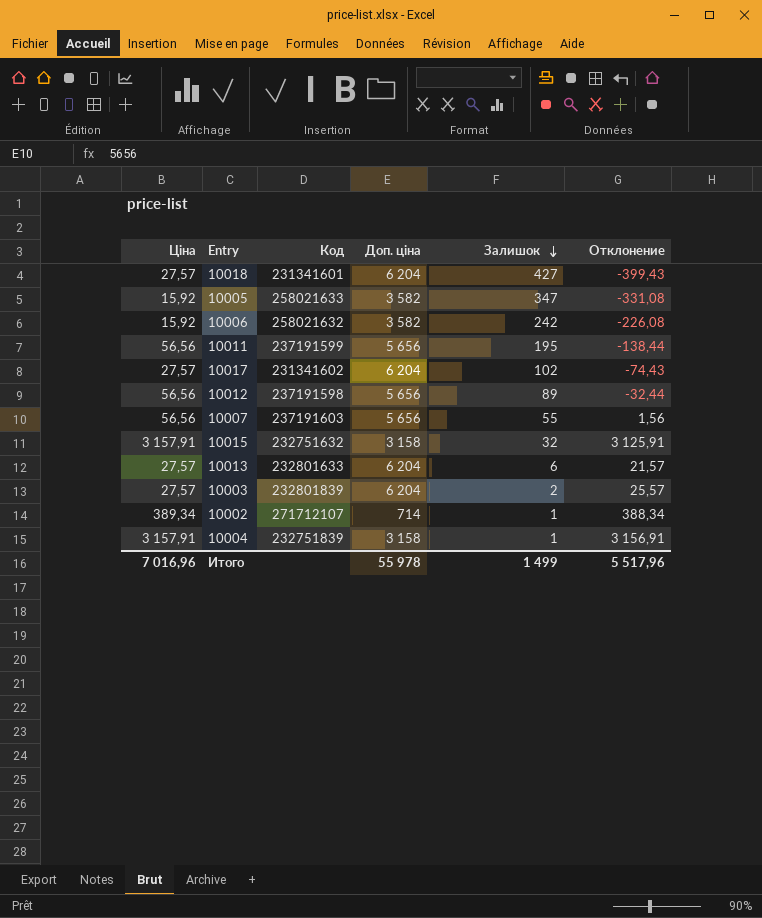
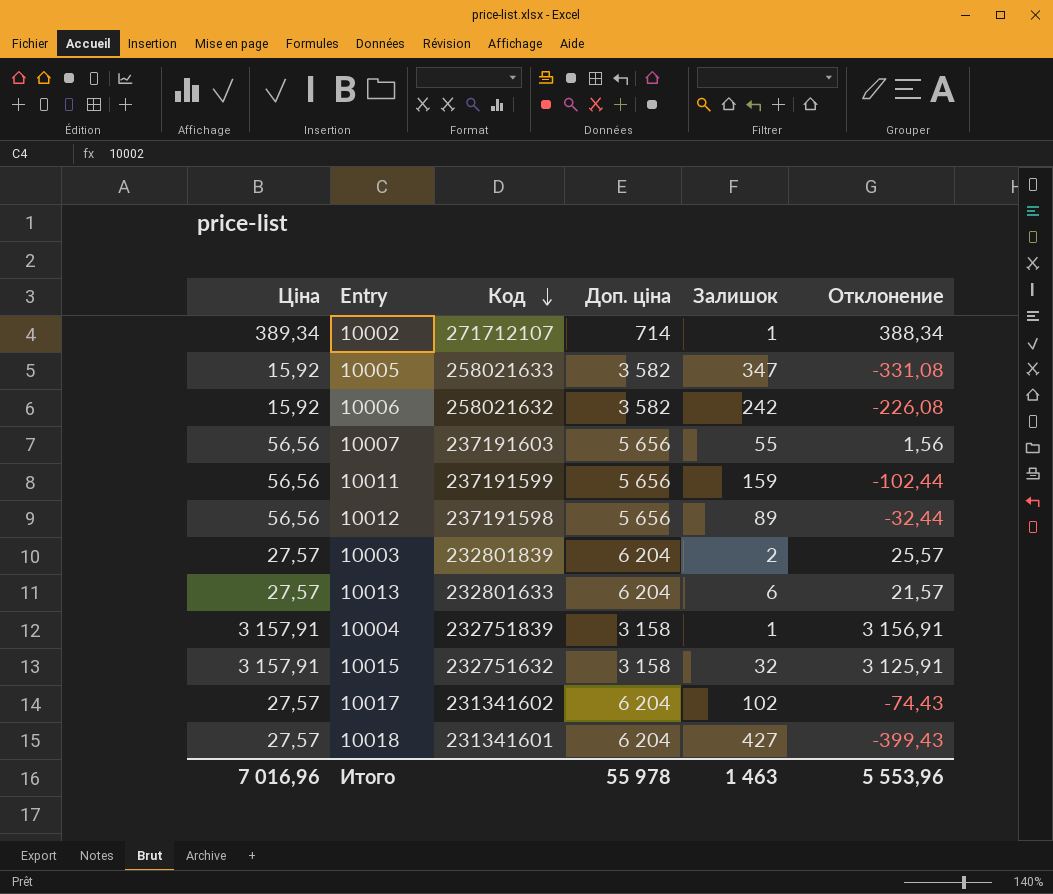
row order: Залишок descending -> Код descending
10011 | Залишок: 195 -> 159
10011 | Отклонение: -138,44 -> -102,44
Итого | Залишок: 1 499 -> 1 463
Итого | Отклонение: 5 517,96 -> 5 553,96

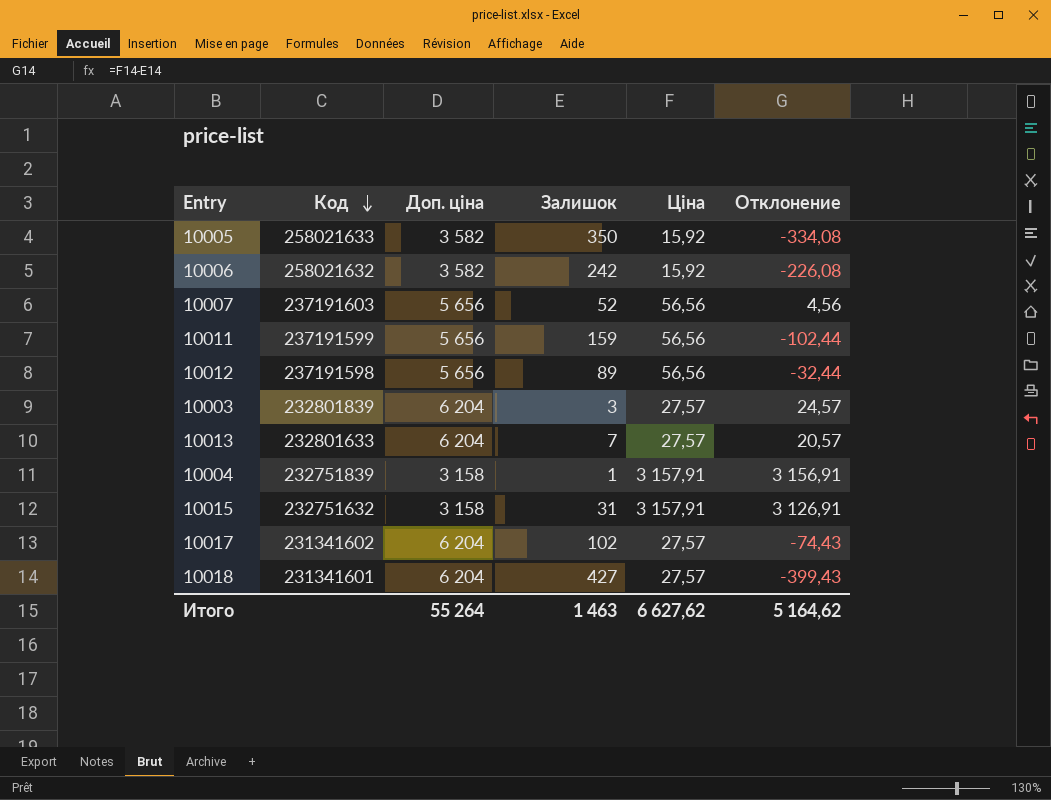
column Ціна | position: 1 -> 5
row 10002: 389,34 | 271712107 | 714 | 1 | 388,34 -> none
10005 | Залишок: 347 -> 350
10005 | Отклонение: -331,08 -> -334,08
10007 | Залишок: 55 -> 52
10007 | Отклонение: 1,56 -> 4,56
10003 | Залишок: 2 -> 3
10003 | Отклонение: 25,57 -> 24,57
10013 | Залишок: 6 -> 7
10013 | Отклонение: 21,57 -> 20,57
10015 | Залишок: 32 -> 31
10015 | Отклонение: 3 125,91 -> 3 126,91
Итого | Доп. ціна: 55 978 -> 55 264
Итого | Ціна: 7 016,96 -> 6 627,62
Итого | Отклонение: 5 553,96 -> 5 164,62

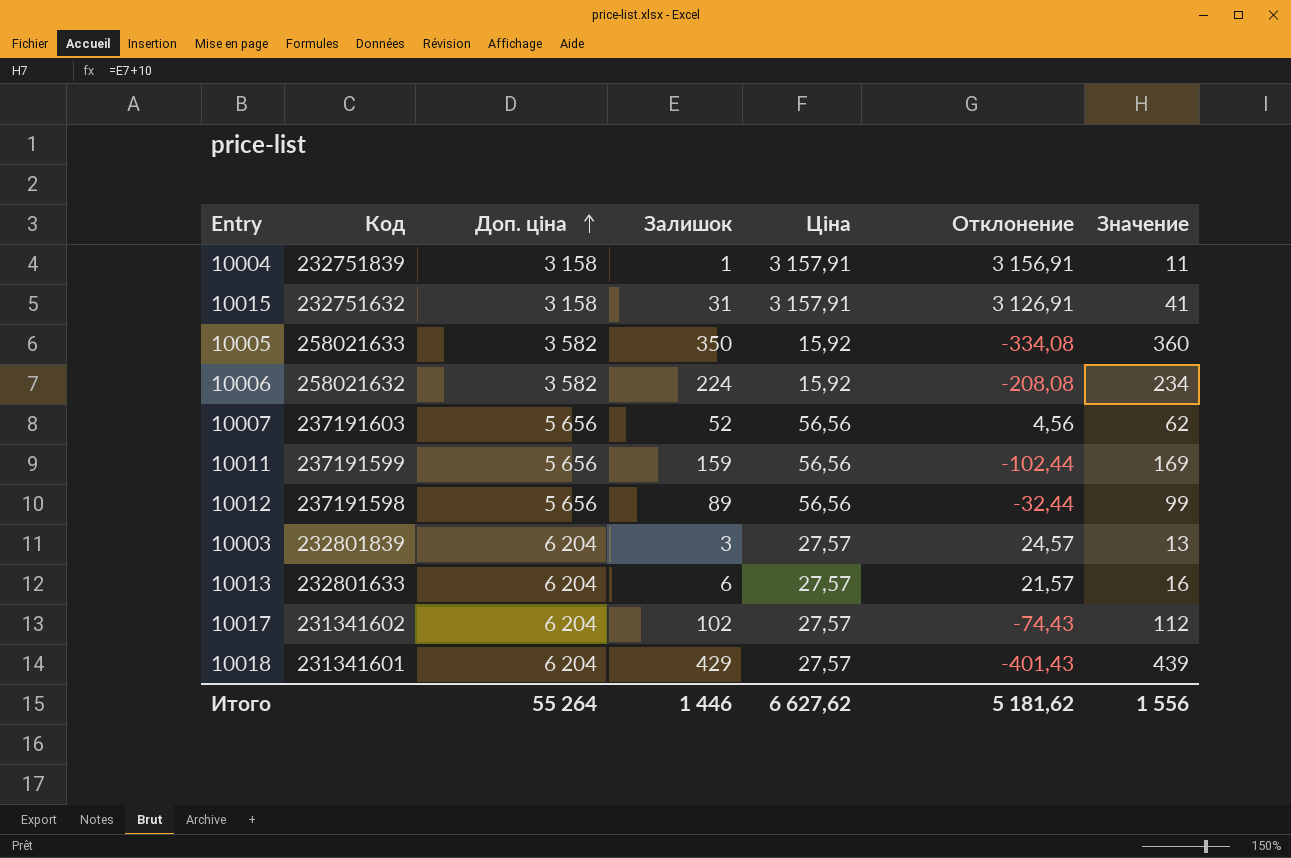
row order: Код descending -> Доп. ціна ascending
column Значение | formula: none -> [Залишок] + 10
10006 | Залишок: 242 -> 224
10006 | Отклонение: -226,08 -> -208,08
10013 | Залишок: 7 -> 6
10013 | Отклонение: 20,57 -> 21,57
10018 | Залишок: 427 -> 429
10018 | Отклонение: -399,43 -> -401,43
Итого | Залишок: 1 463 -> 1 446
Итого | Отклонение: 5 164,62 -> 5 181,62

